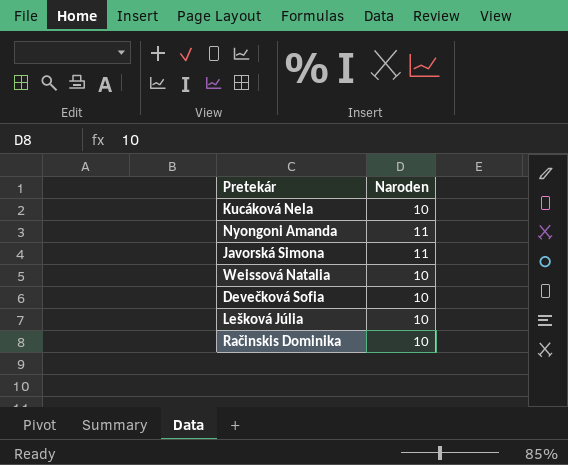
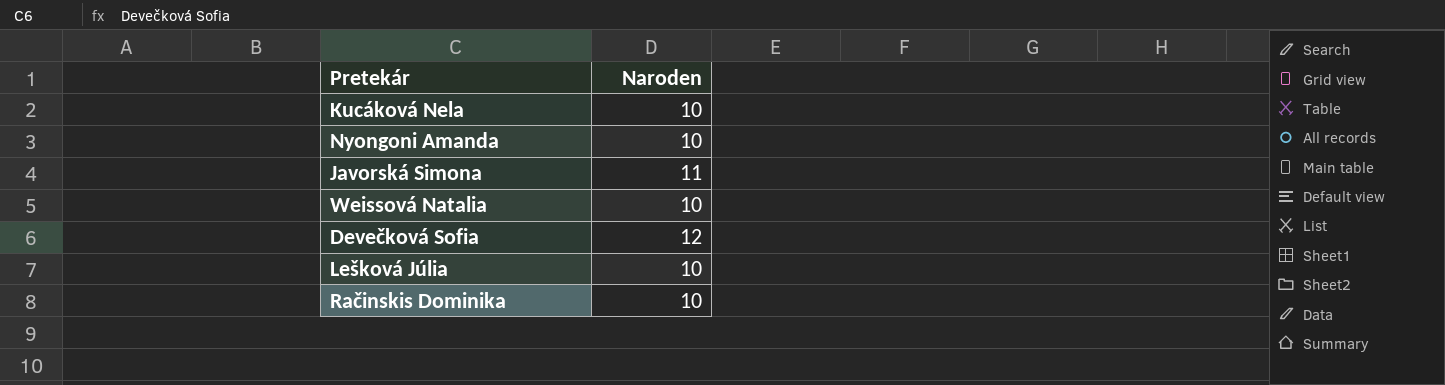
Nyongoni Amanda | Naroden: 11 -> 10
Devečková Sofia | Naroden: 10 -> 12

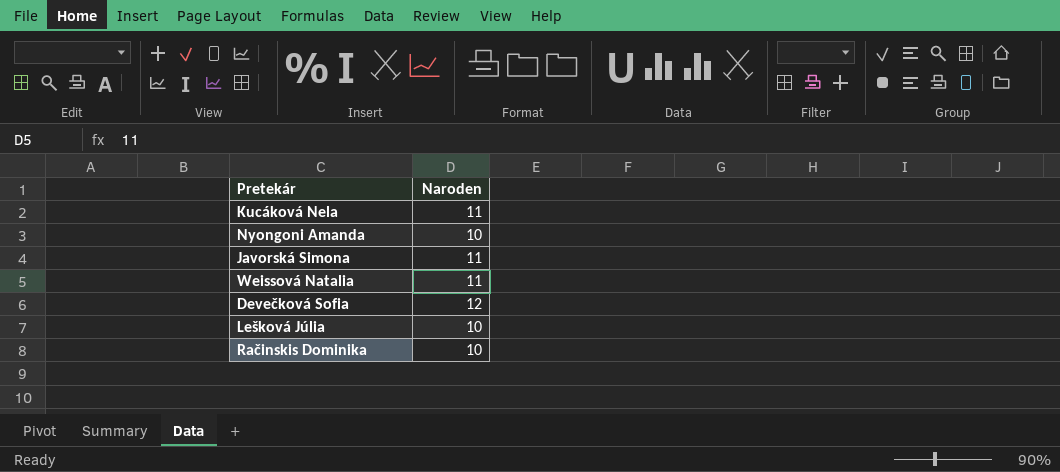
Kucáková Nela | Naroden: 10 -> 11
Weissová Natalia | Naroden: 10 -> 11

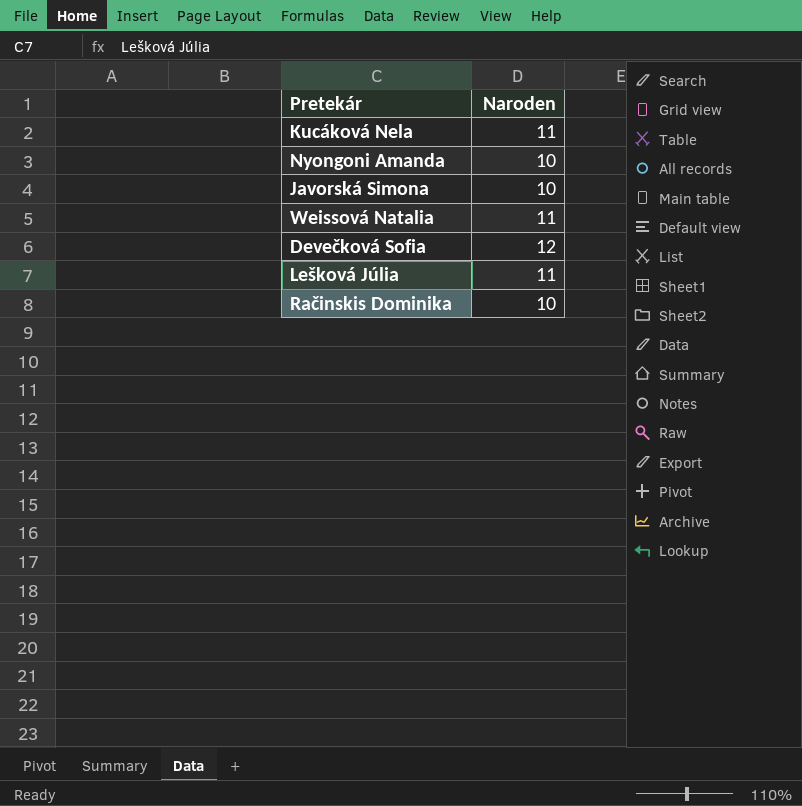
Javorská Simona | Naroden: 11 -> 10
Lešková Júlia | Naroden: 10 -> 11

